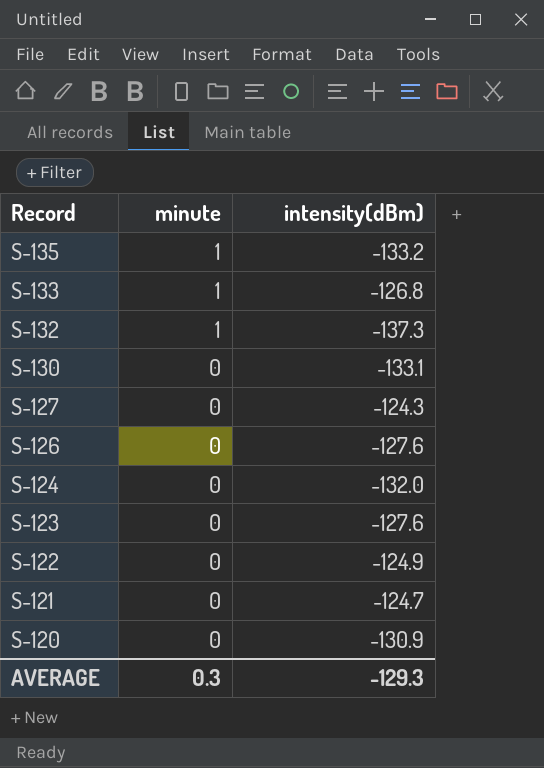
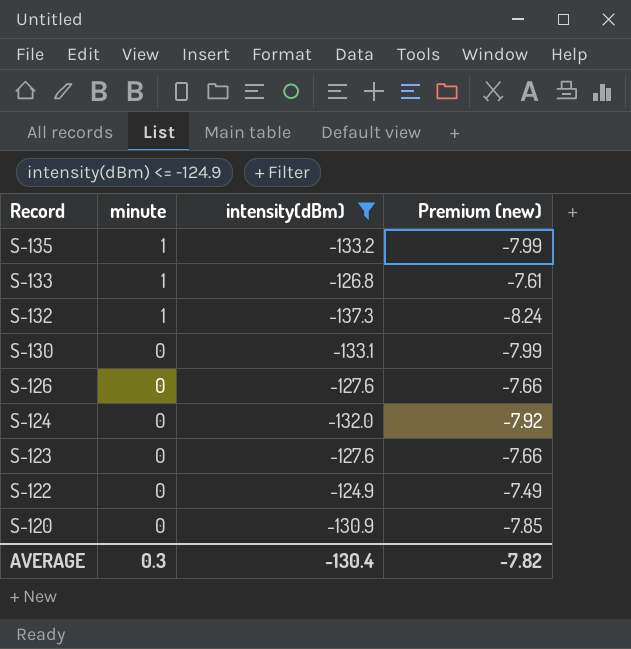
filter: none -> intensity(dBm) <= -124.9
column Premium (new) | formula: none -> [intensity(dBm)] * 0.06
AVERAGE | intensity(dBm): -129.3 -> -130.4

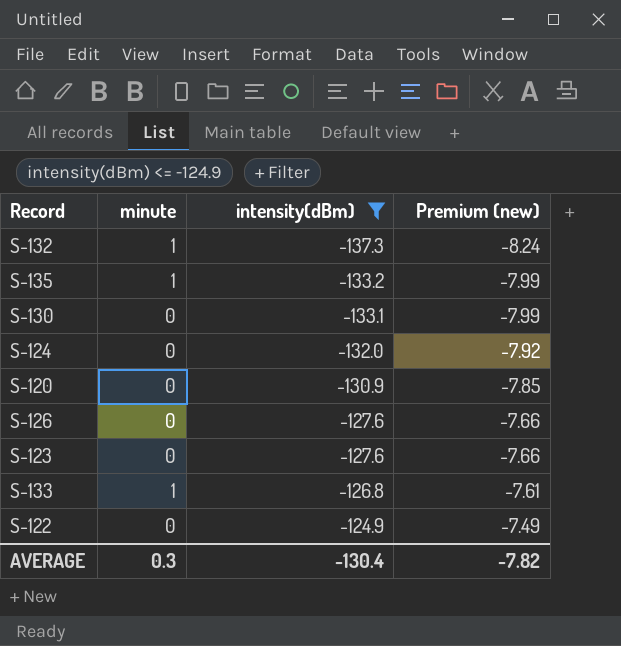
row order: Record descending -> intensity(dBm) ascending

